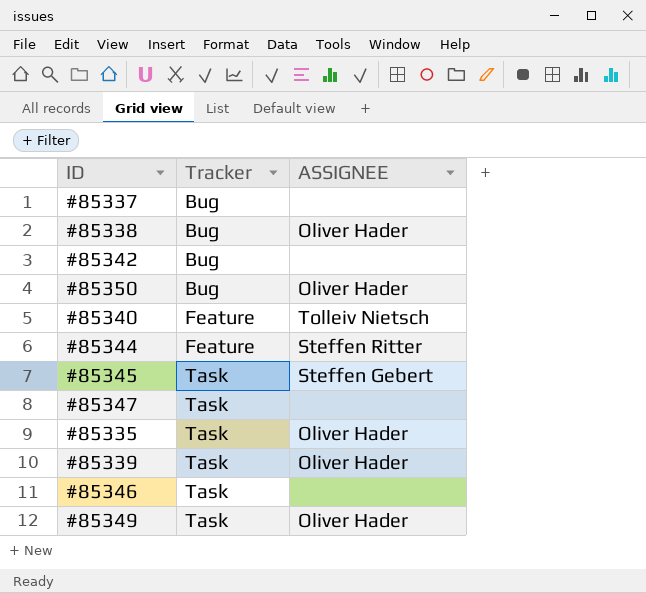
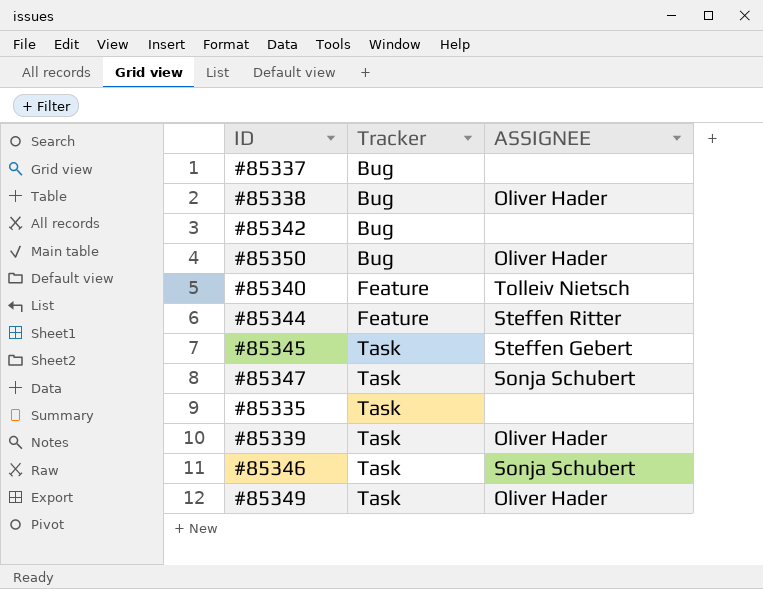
#85347 | ASSIGNEE: none -> Sonja Schubert
#85335 | ASSIGNEE: Oliver Hader -> none
#85346 | ASSIGNEE: none -> Sonja Schubert

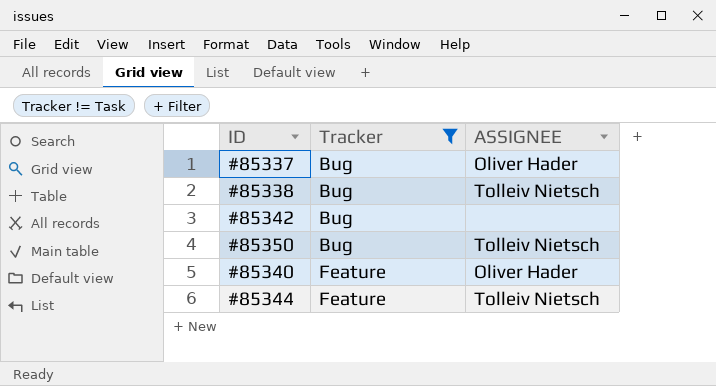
filter: none -> Tracker != Task
#85337 | ASSIGNEE: none -> Oliver Hader
#85338 | ASSIGNEE: Oliver Hader -> Tolleiv Nietsch
#85350 | ASSIGNEE: Oliver Hader -> Tolleiv Nietsch
#85340 | ASSIGNEE: Tolleiv Nietsch -> Oliver Hader
#85344 | ASSIGNEE: Steffen Ritter -> Tolleiv Nietsch

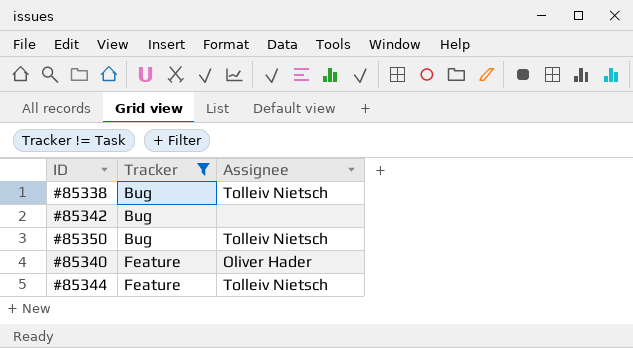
column name: ASSIGNEE -> Assignee
row #85337: Bug | Oliver Hader -> none

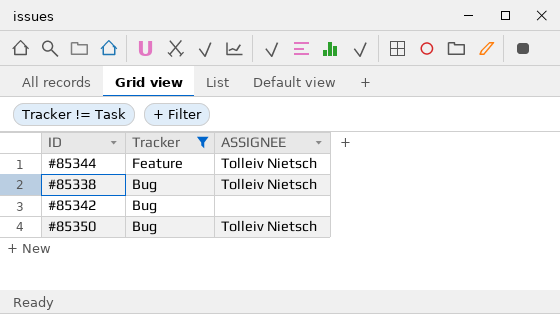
row order: Tracker ascending -> Tracker descending
column name: Assignee -> ASSIGNEE
row #85340: Feature | Oliver Hader -> none

